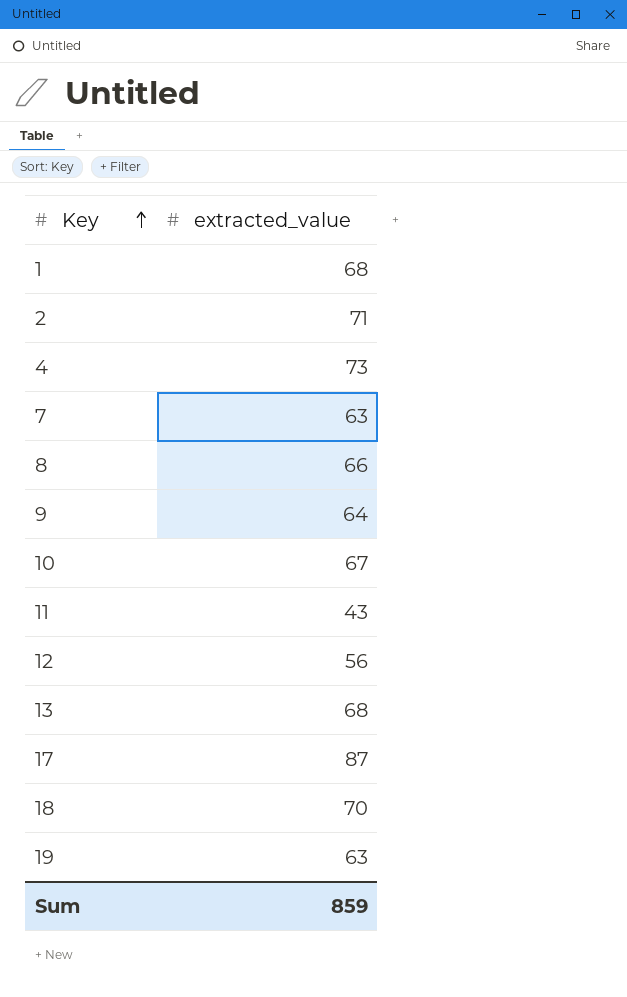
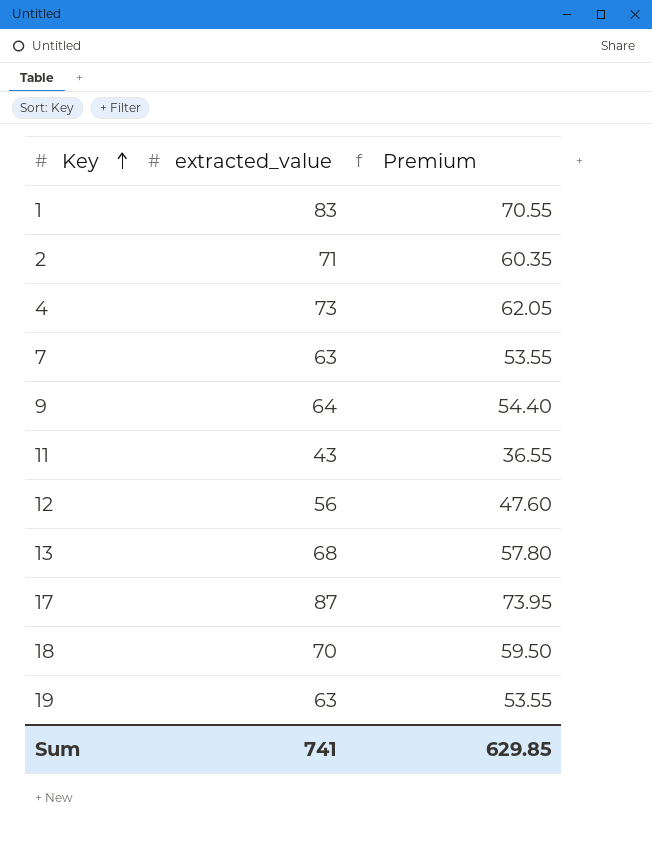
column Premium | formula: none -> [extracted_value] * 0.85
row 8: 66 -> none
row 10: 67 -> none
1 | extracted_value: 68 -> 83
Sum | extracted_value: 859 -> 741

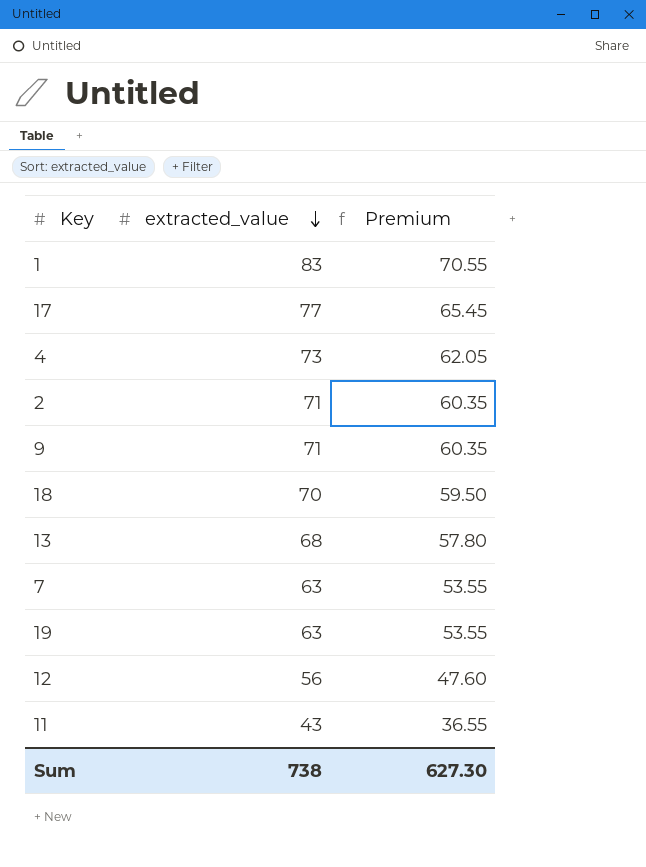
row order: Key ascending -> extracted_value descending
17 | extracted_value: 87 -> 77
17 | Premium: 73.95 -> 65.45
9 | extracted_value: 64 -> 71
9 | Premium: 54.40 -> 60.35
Sum | extracted_value: 741 -> 738
Sum | Premium: 629.85 -> 627.30

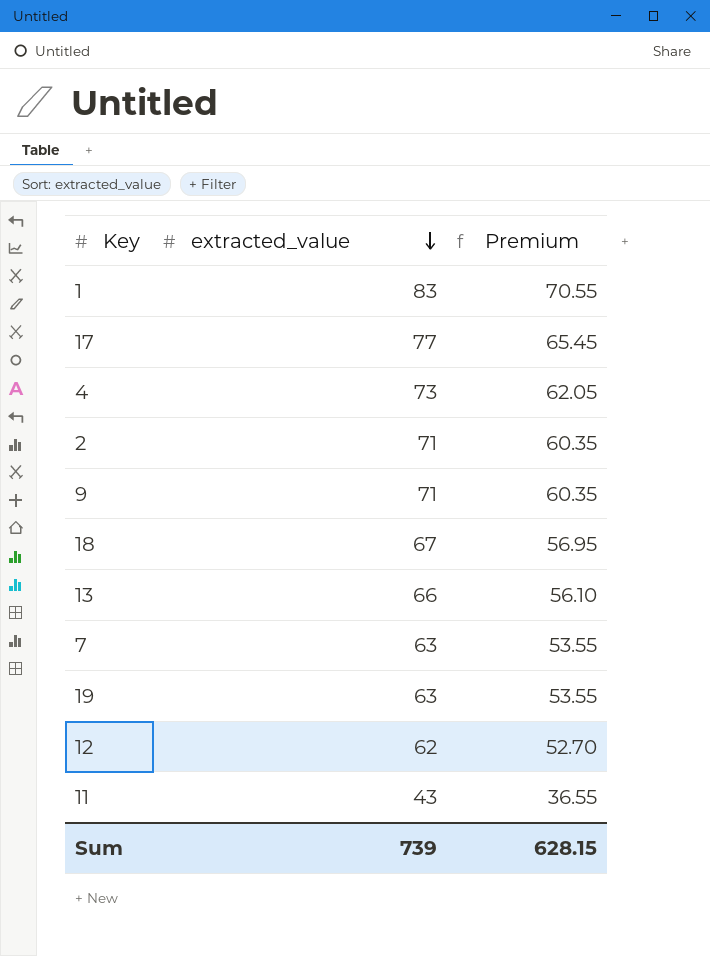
18 | extracted_value: 70 -> 67
18 | Premium: 59.50 -> 56.95
13 | extracted_value: 68 -> 66
13 | Premium: 57.80 -> 56.10
12 | extracted_value: 56 -> 62
12 | Premium: 47.60 -> 52.70
Sum | extracted_value: 738 -> 739
Sum | Premium: 627.30 -> 628.15

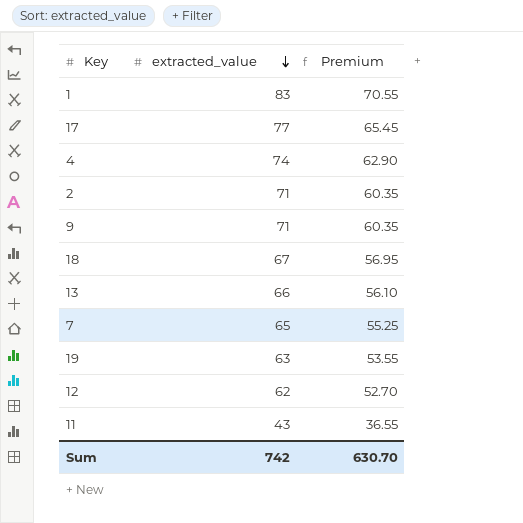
4 | extracted_value: 73 -> 74
4 | Premium: 62.05 -> 62.90
7 | extracted_value: 63 -> 65
7 | Premium: 53.55 -> 55.25
Sum | extracted_value: 739 -> 742
Sum | Premium: 628.15 -> 630.70

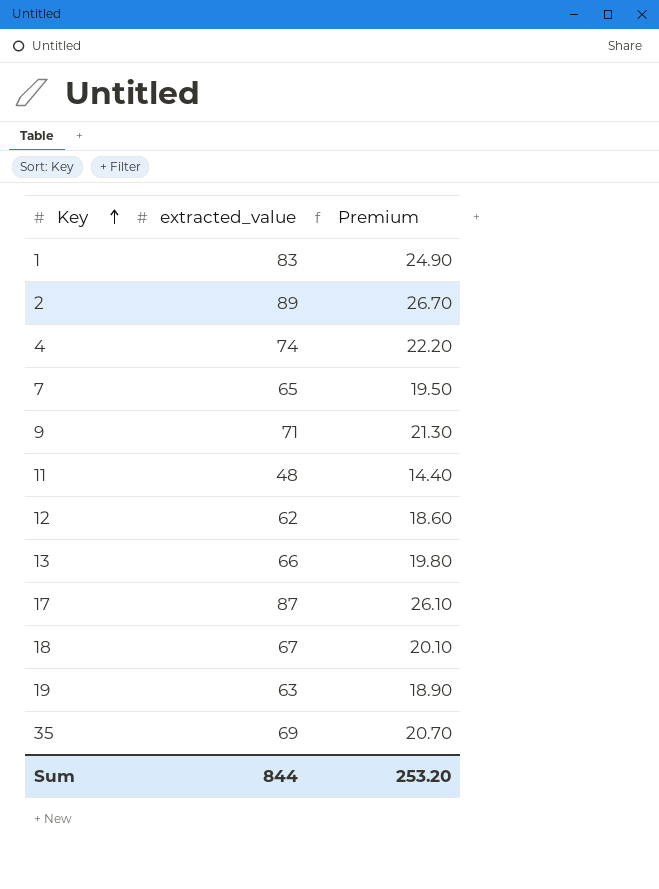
row order: extracted_value descending -> Key ascending
column Premium | formula: [extracted_value] * 0.85 -> [extracted_value] * 0.3
2 | extracted_value: 71 -> 89
11 | extracted_value: 43 -> 48
17 | extracted_value: 77 -> 87
row 35: none -> 69 | 20.70
Sum | extracted_value: 742 -> 844
Sum | Premium: 630.70 -> 253.20

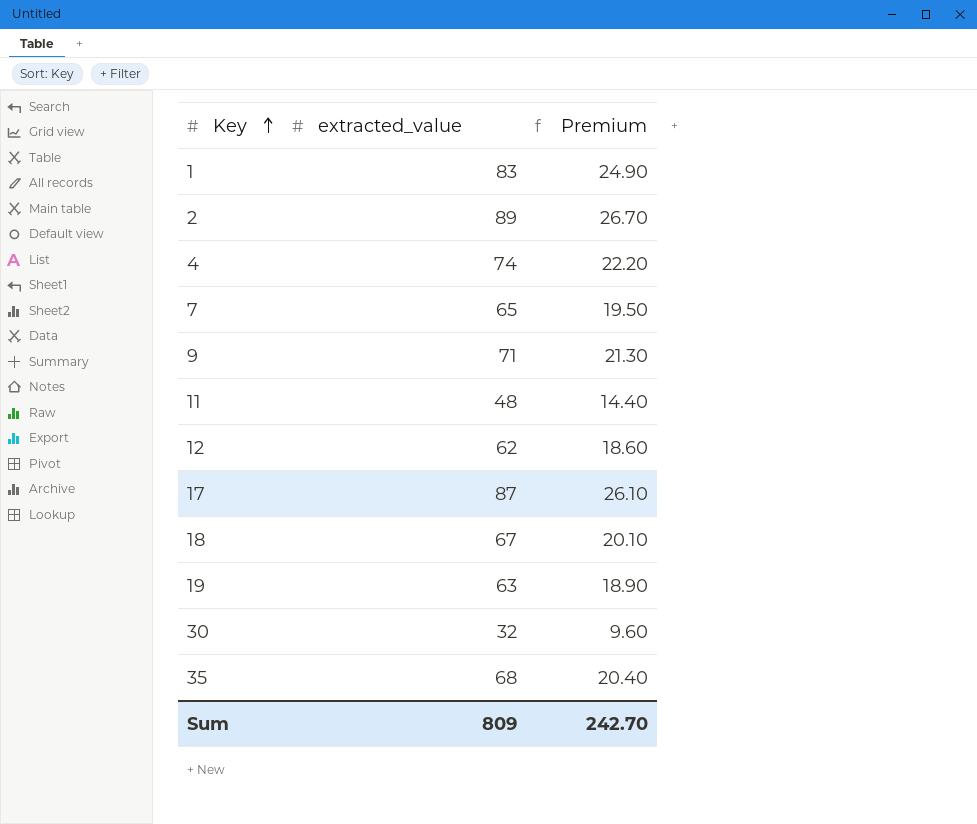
row 13: 66 | 19.80 -> none
row 30: none -> 32 | 9.60
35 | extracted_value: 69 -> 68
35 | Premium: 20.70 -> 20.40
Sum | extracted_value: 844 -> 809
Sum | Premium: 253.20 -> 242.70

